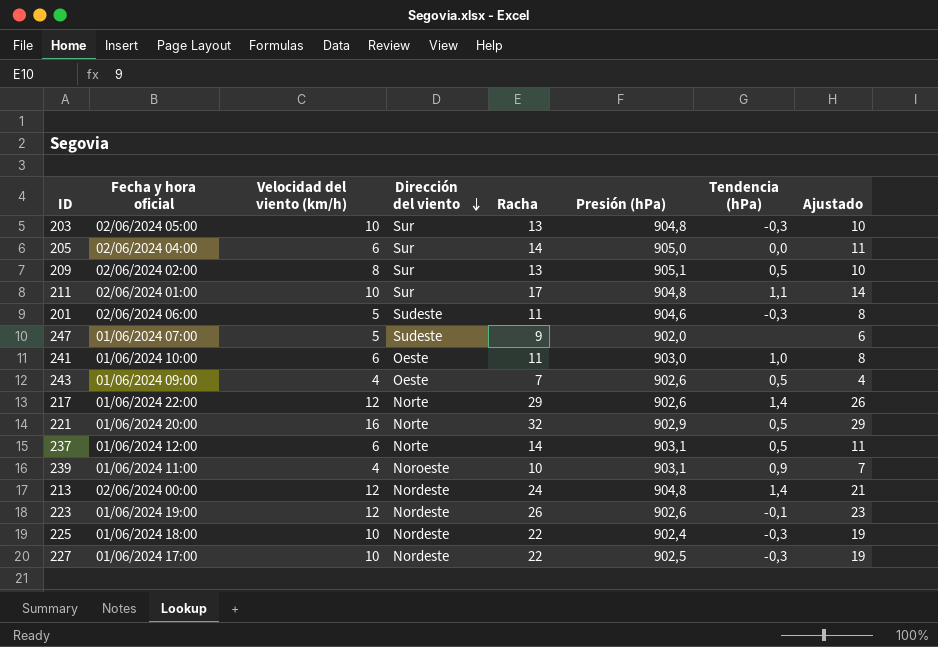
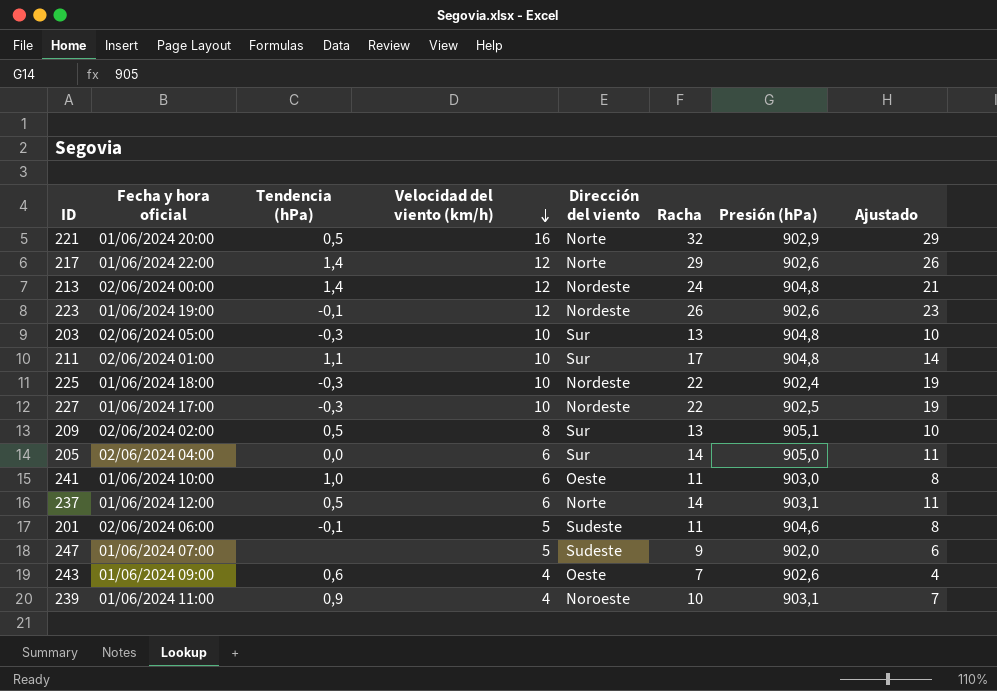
row order: Dirección del viento descending -> Velocidad del viento (km/h) descending
column Tendencia (hPa) | position: 7 -> 3
201 | Tendencia (hPa): -0,3 -> -0,1
243 | Tendencia (hPa): 0,5 -> 0,6

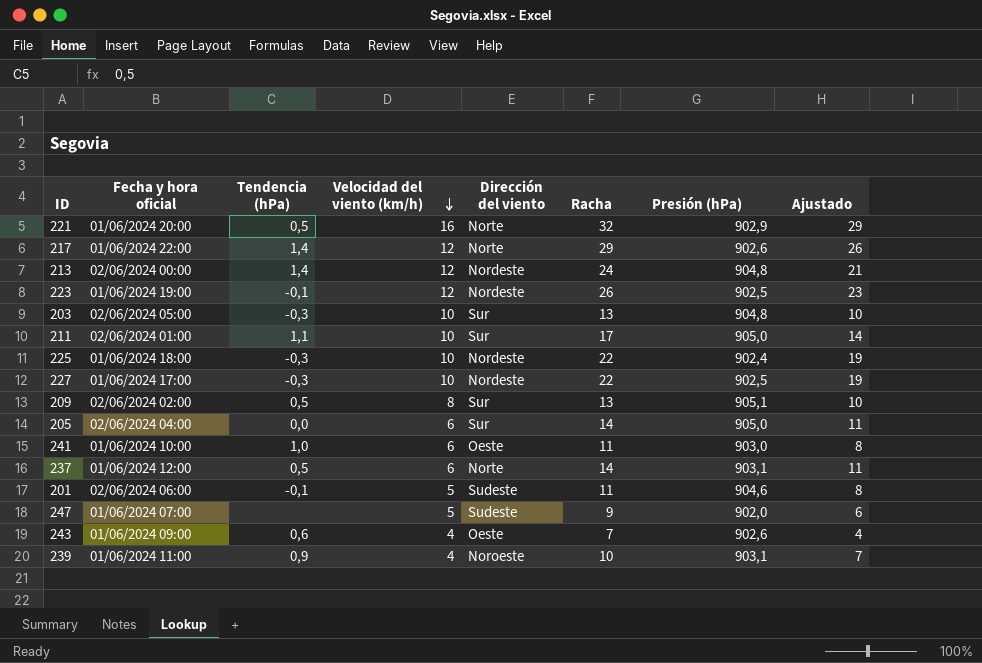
223 | Presión (hPa): 902,6 -> 902,5
211 | Presión (hPa): 904,8 -> 905,0

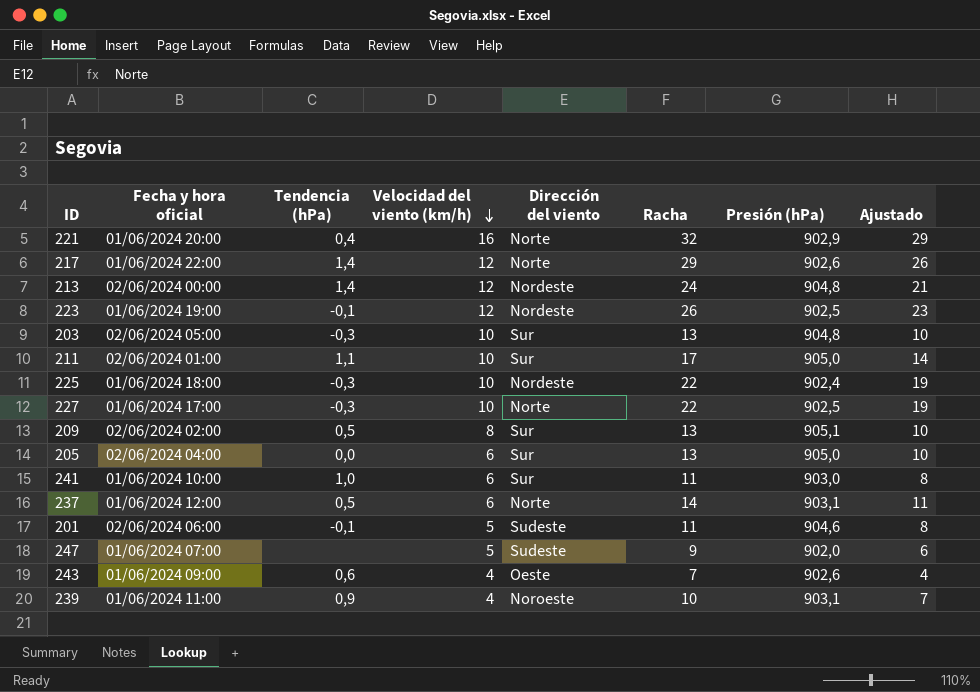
221 | Tendencia (hPa): 0,5 -> 0,4
227 | Dirección del viento: Nordeste -> Norte
205 | Racha: 14 -> 13
205 | Ajustado: 11 -> 10
241 | Dirección del viento: Oeste -> Sur

